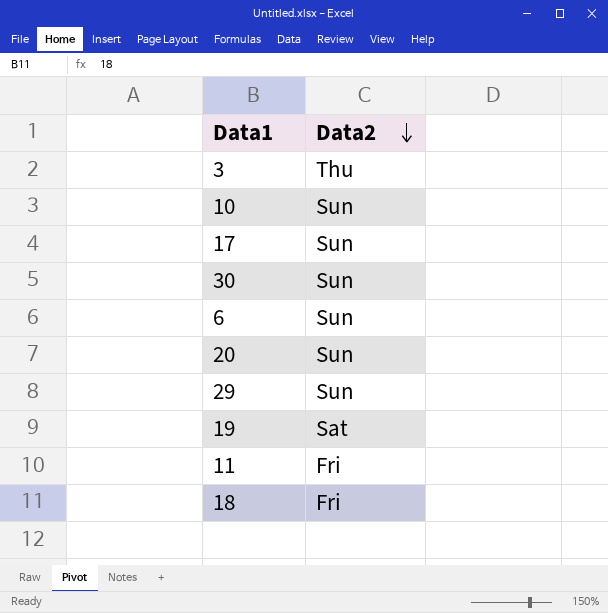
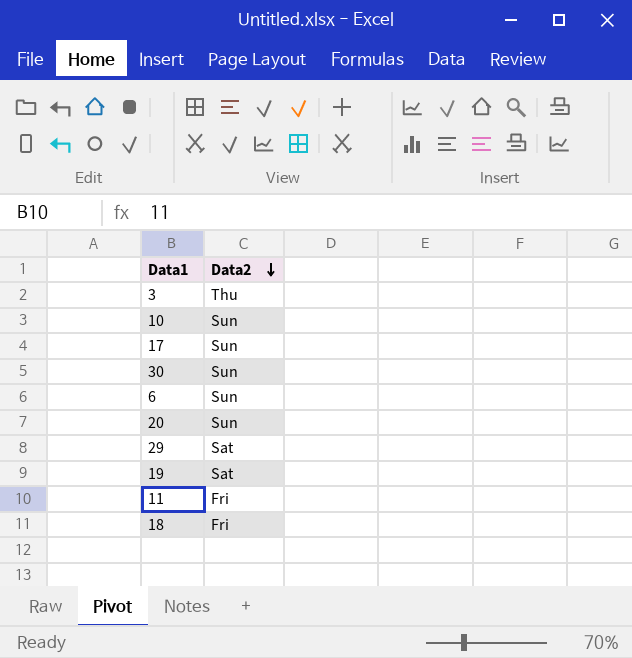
29 | Data2: Sun -> Sat

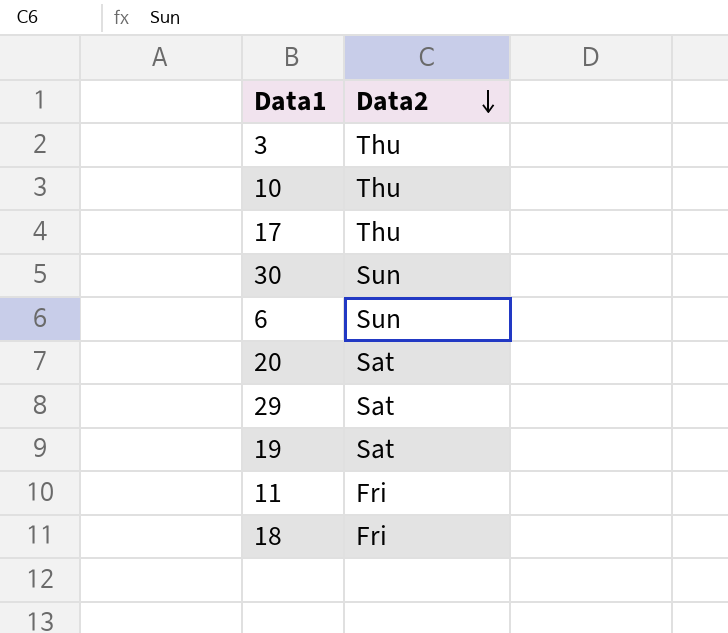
10 | Data2: Sun -> Thu
17 | Data2: Sun -> Thu
20 | Data2: Sun -> Sat

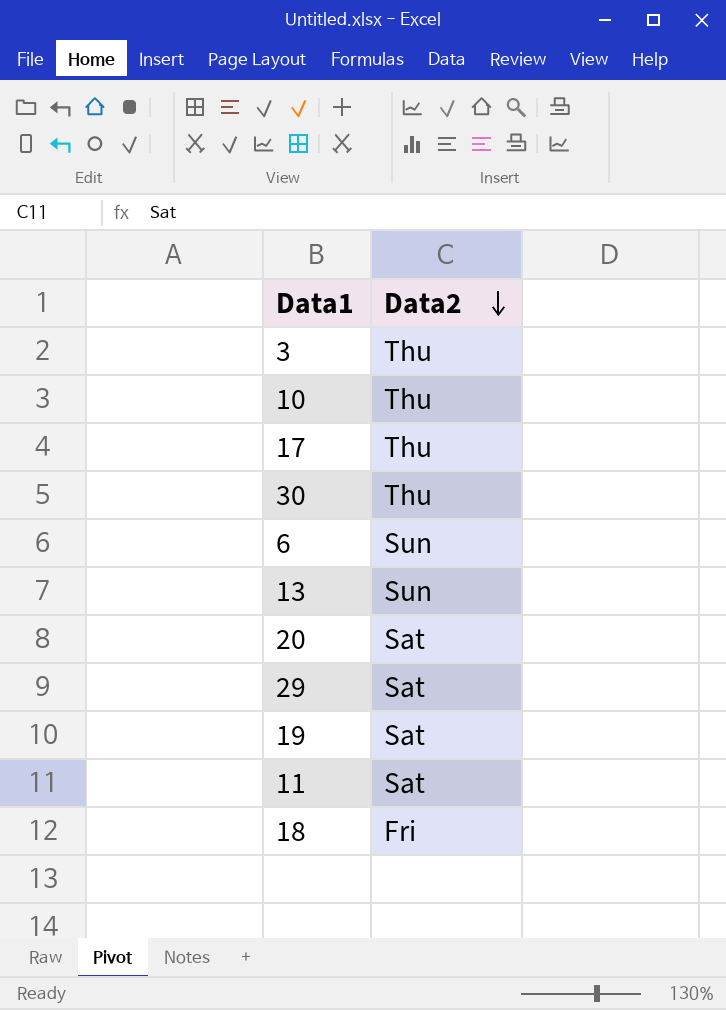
30 | Data2: Sun -> Thu
row 13: none -> Sun
11 | Data2: Fri -> Sat

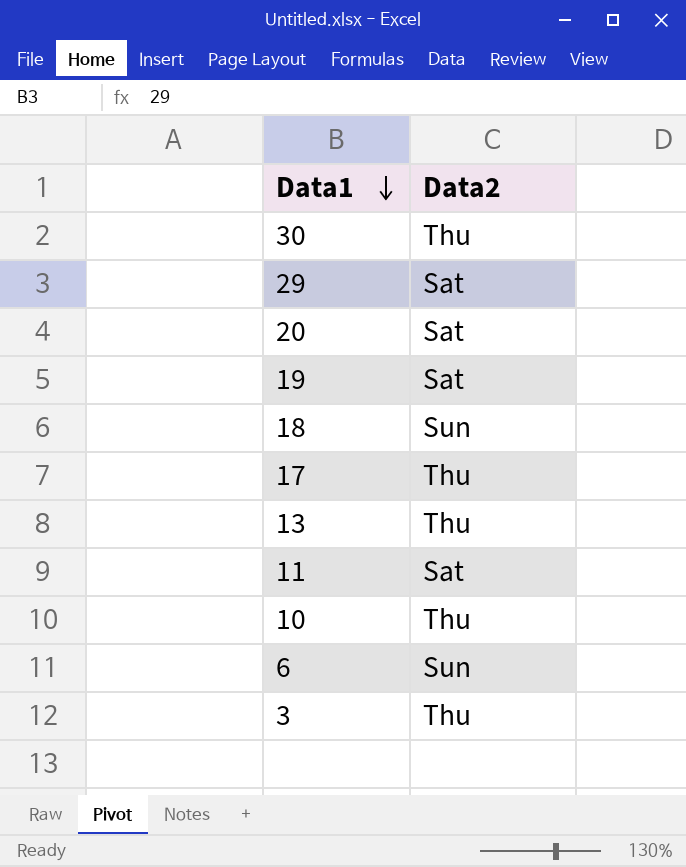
row order: Data2 descending -> Data1 descending
18 | Data2: Fri -> Sun
13 | Data2: Sun -> Thu

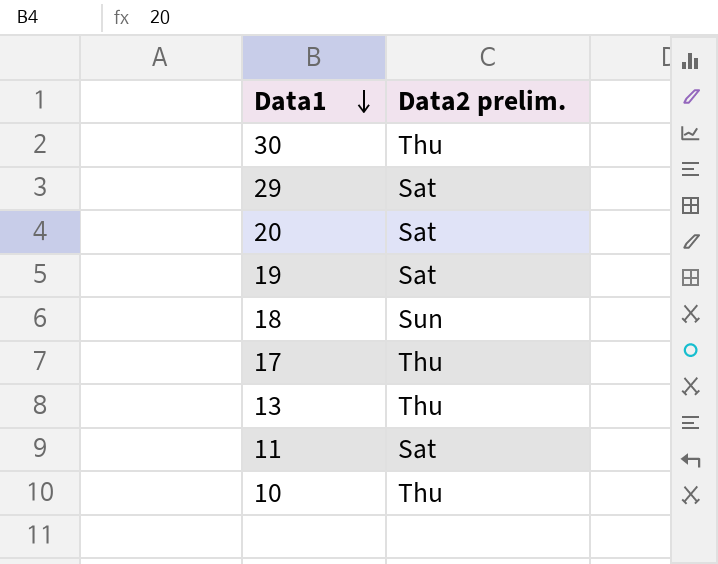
column name: Data2 -> Data2 prelim.
row 6: Sun -> none
row 3: Thu -> none

